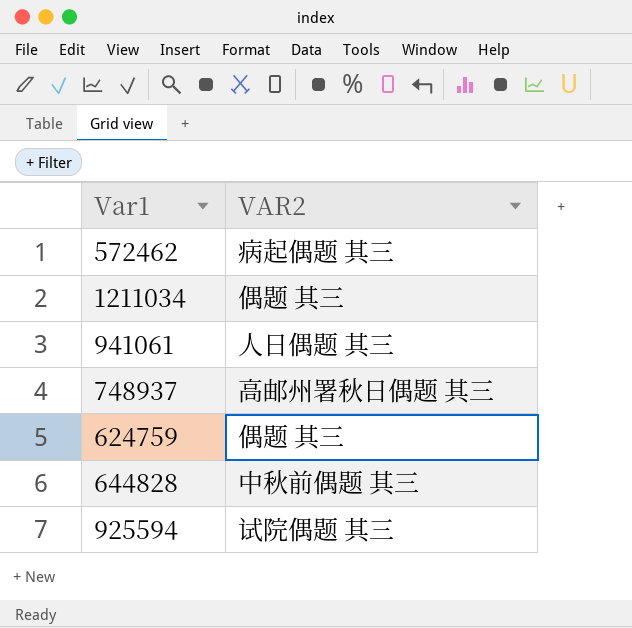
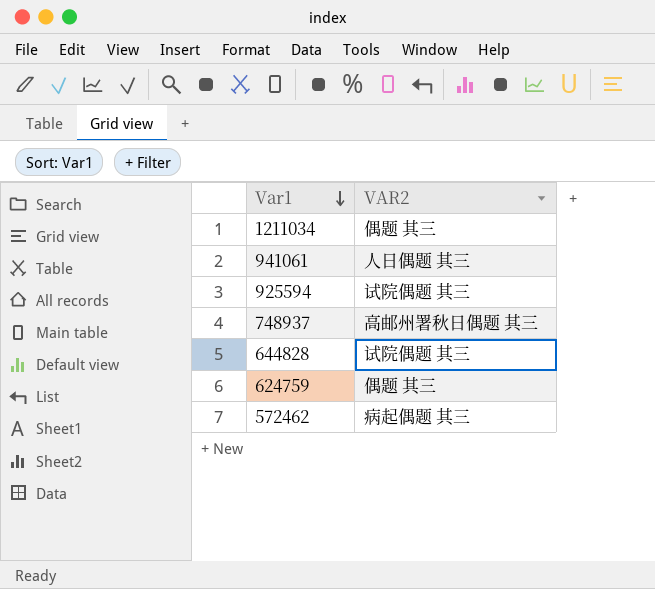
row order: none -> Var1 descending
644828 | VAR2: 中秋前偶题 其三 -> 试院偶题 其三

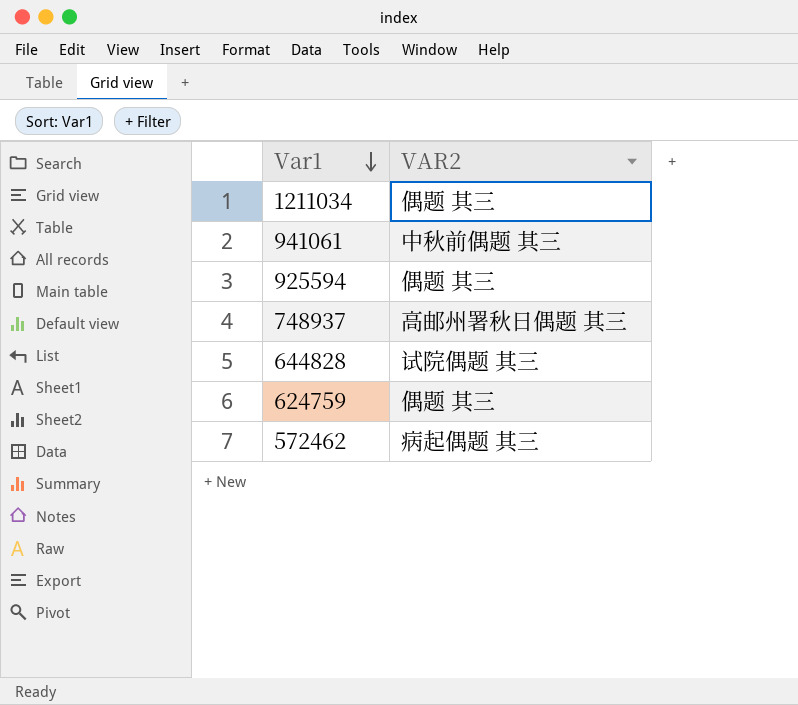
941061 | VAR2: 人日偶题 其三 -> 中秋前偶题 其三
925594 | VAR2: 试院偶题 其三 -> 偶题 其三

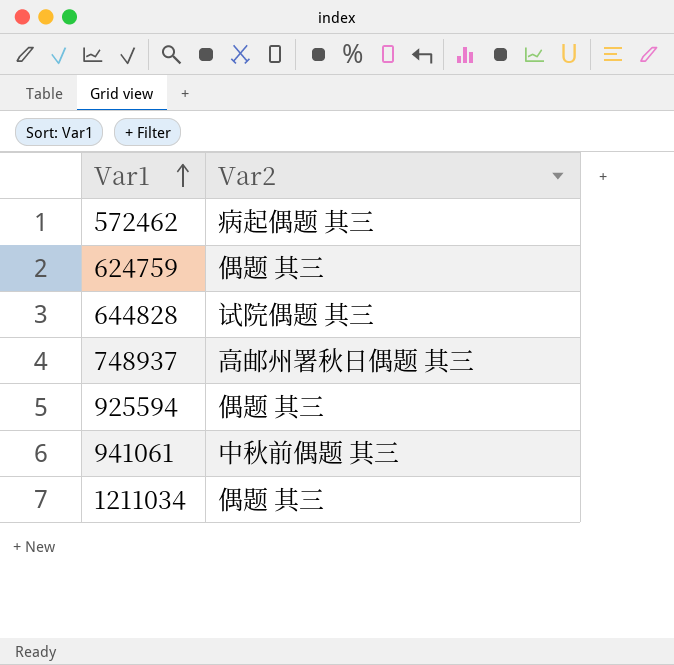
row order: Var1 descending -> Var1 ascending
column name: VAR2 -> Var2

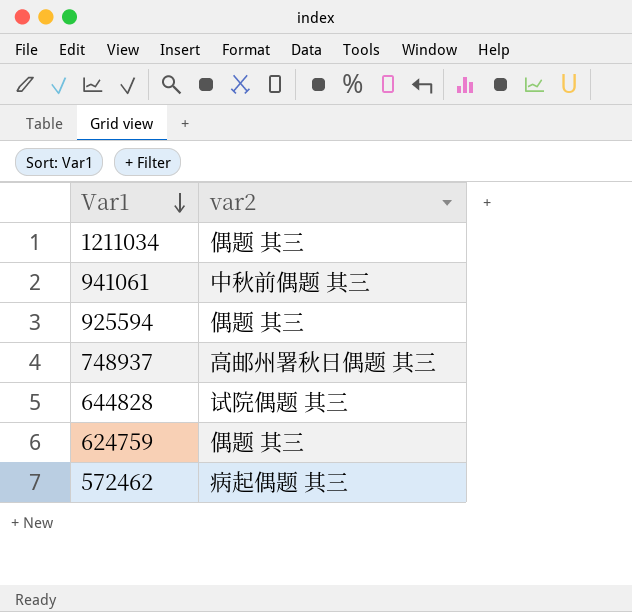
row order: Var1 ascending -> Var1 descending
column name: Var2 -> var2

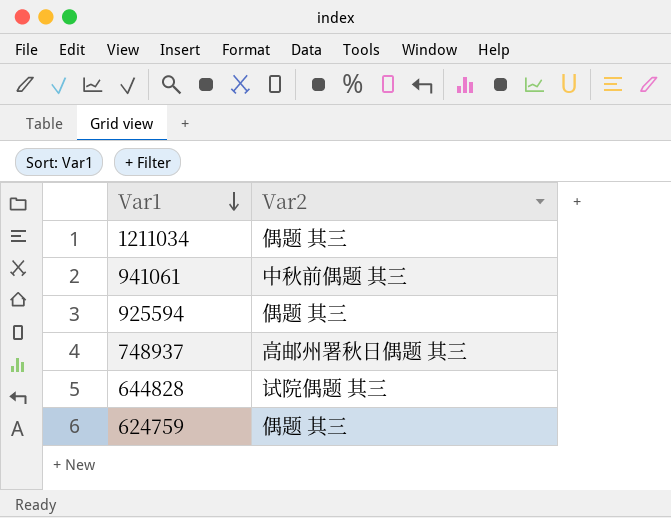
column name: var2 -> Var2
row 572462: 病起偶题 其三 -> none

